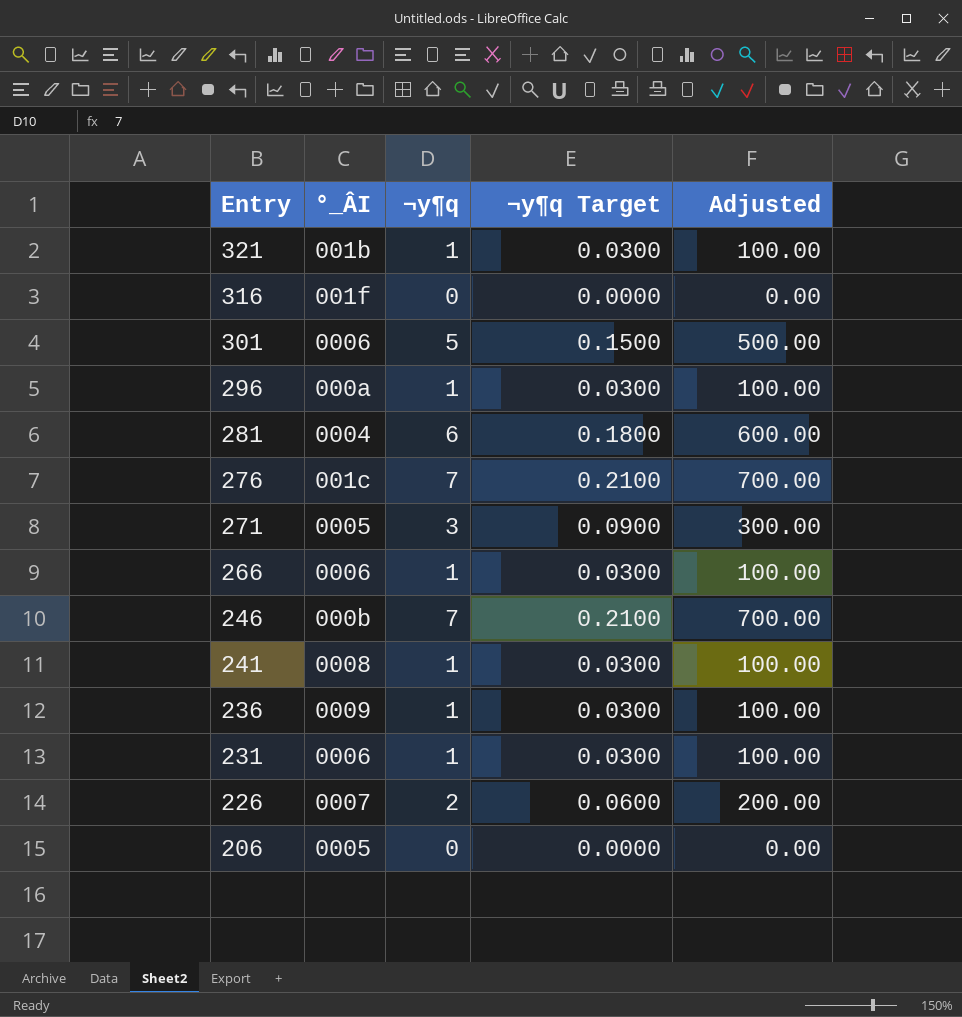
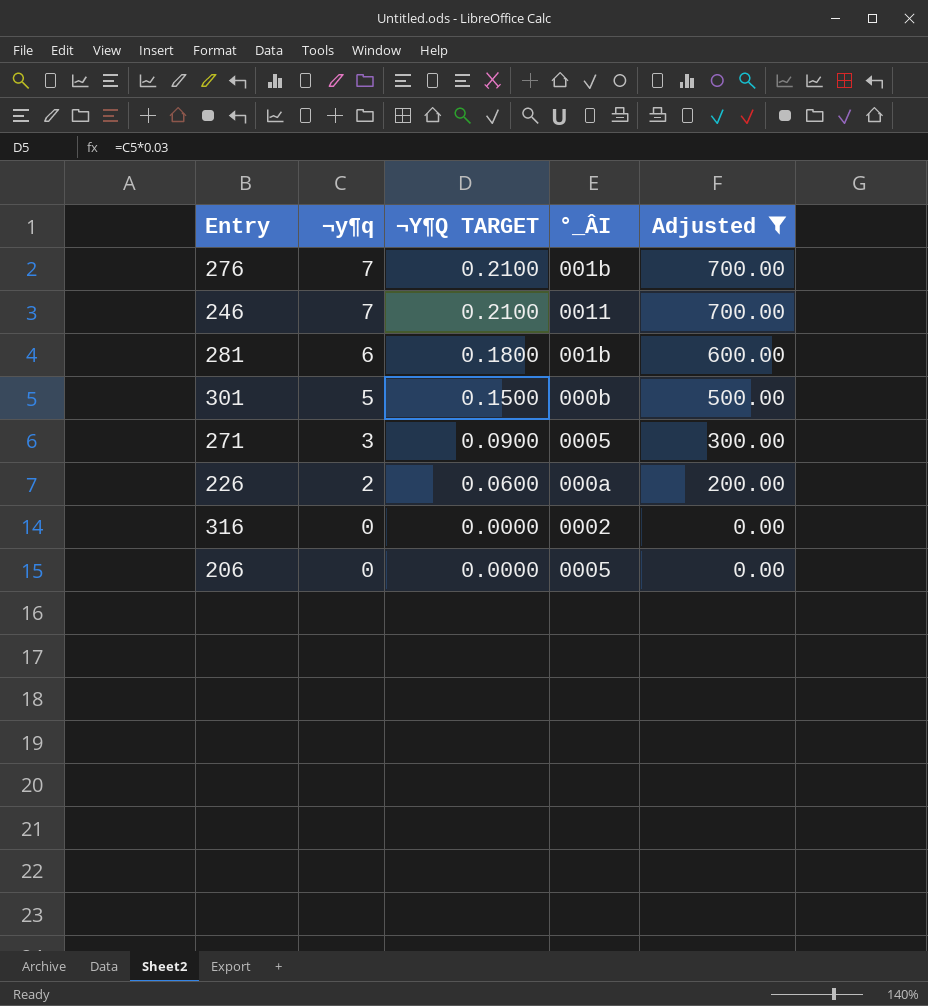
filter: none -> Adjusted != 100.00
row order: Entry descending -> ¬y¶q descending
column name: ¬y¶q Target -> ¬Y¶Q TARGET
column °_ÂI | position: 2 -> 4
276 | °_ÂI: 001c -> 001b
246 | °_ÂI: 000b -> 0011
281 | °_ÂI: 0004 -> 001b
301 | °_ÂI: 0006 -> 000b
226 | °_ÂI: 0007 -> 000a
316 | °_ÂI: 001f -> 0002

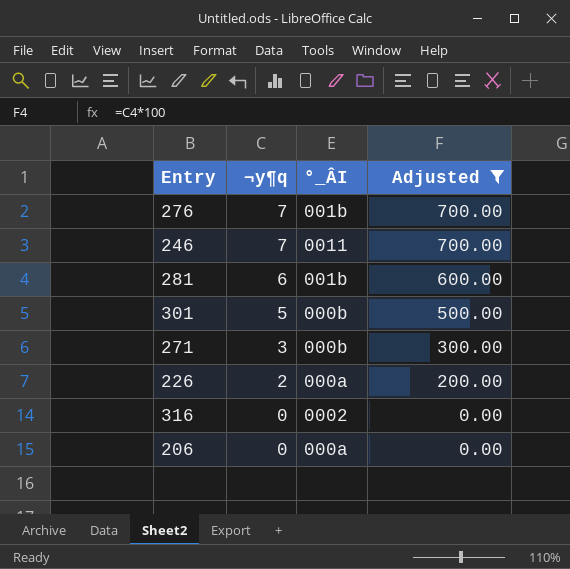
column ¬Y¶Q TARGET | formula: [¬y¶q] * 0.03 -> none
271 | °_ÂI: 0005 -> 000b
206 | °_ÂI: 0005 -> 000a

